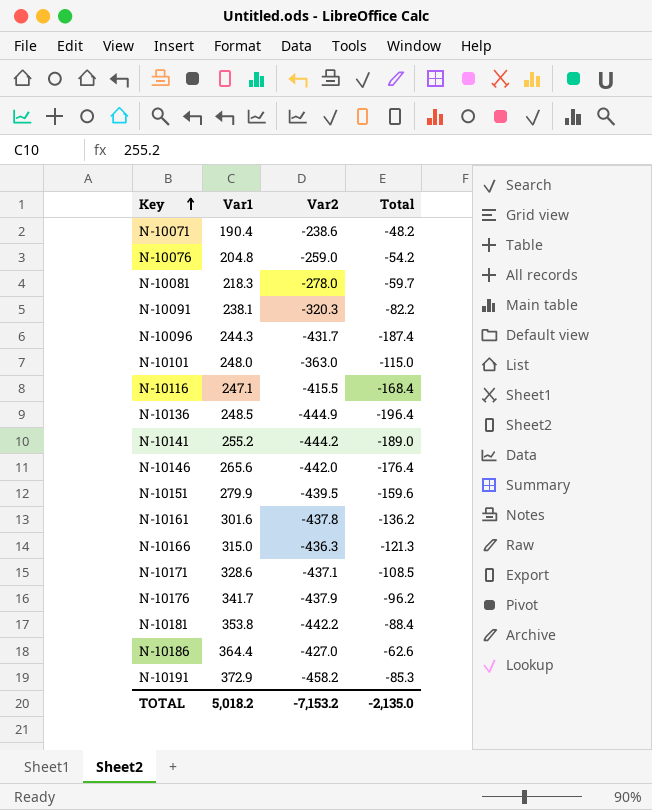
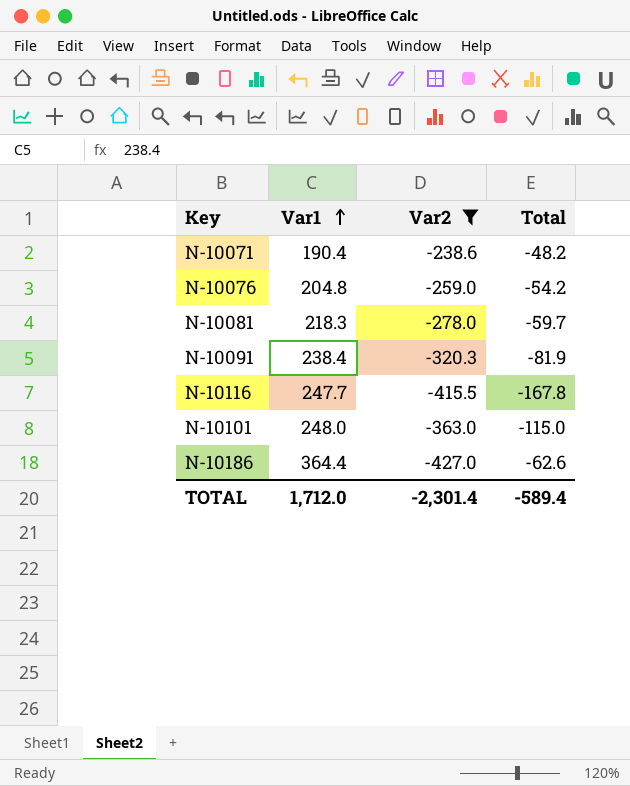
filter: none -> Var2 >= -427.0
row order: Key ascending -> Var1 ascending
N-10091 | Var1: 238.1 -> 238.4
N-10091 | Total: -82.2 -> -81.9
N-10116 | Var1: 247.1 -> 247.7
N-10116 | Total: -168.4 -> -167.8
TOTAL | Var1: 5,018.2 -> 1,712.0
TOTAL | Var2: -7,153.2 -> -2,301.4
TOTAL | Total: -2,135.0 -> -589.4

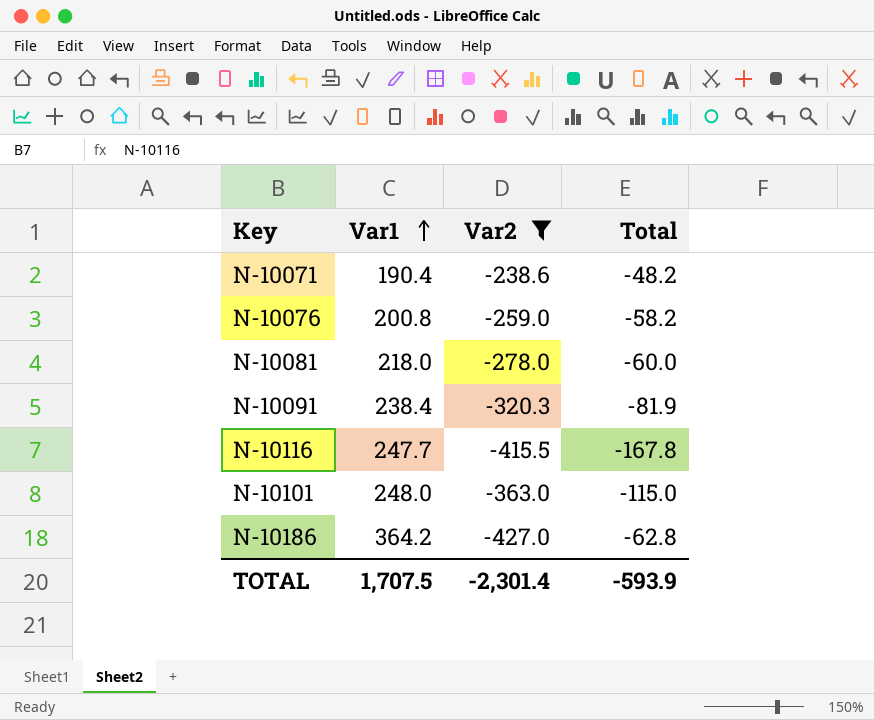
N-10076 | Var1: 204.8 -> 200.8
N-10076 | Total: -54.2 -> -58.2
N-10081 | Var1: 218.3 -> 218.0
N-10081 | Total: -59.7 -> -60.0
N-10186 | Var1: 364.4 -> 364.2
N-10186 | Total: -62.6 -> -62.8
TOTAL | Var1: 1,712.0 -> 1,707.5
TOTAL | Total: -589.4 -> -593.9

